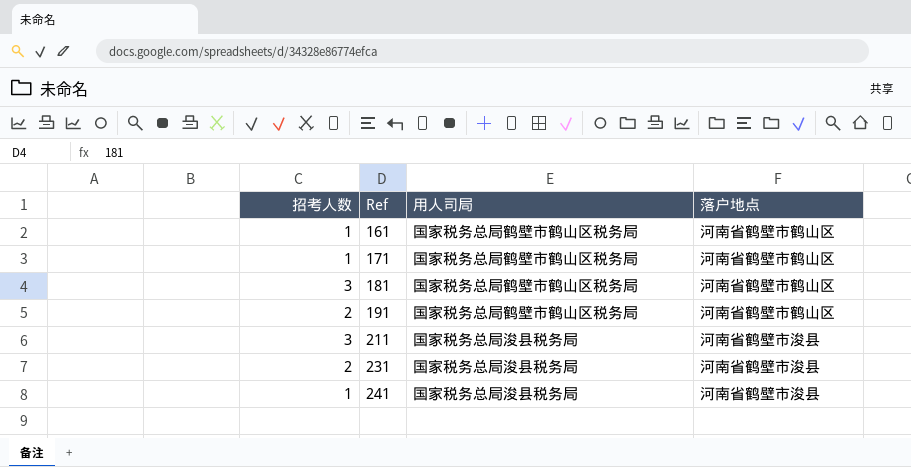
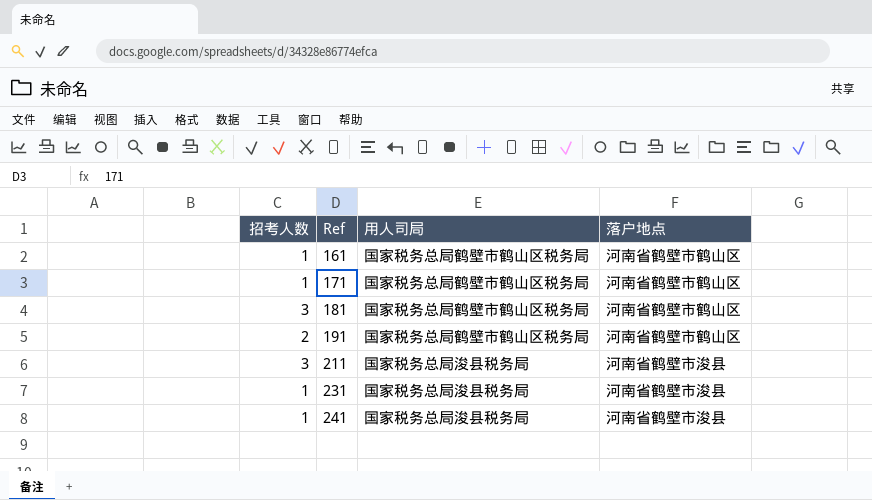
231 | 招考人数: 2 -> 1

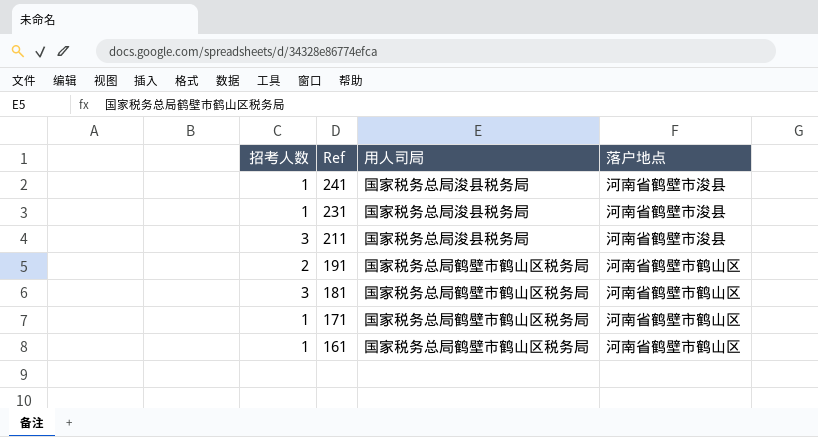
row order: Ref ascending -> Ref descending

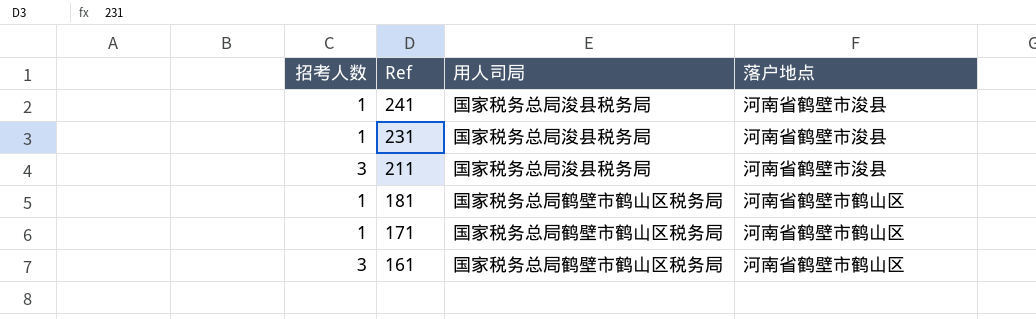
row 191: 2 | 国家税务总局鹤壁市鹤山区税务局 | 河南省鹤壁市鹤山区 -> none
181 | 招考人数: 3 -> 1
161 | 招考人数: 1 -> 3

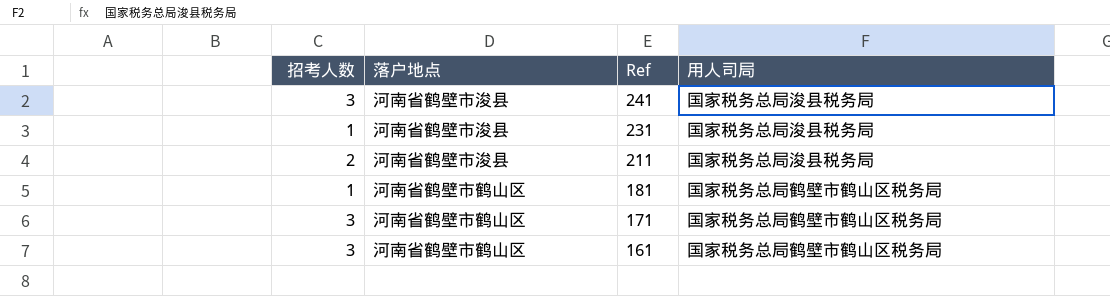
column 落户地点 | position: 4 -> 2
241 | 招考人数: 1 -> 3
211 | 招考人数: 3 -> 2
171 | 招考人数: 1 -> 3

